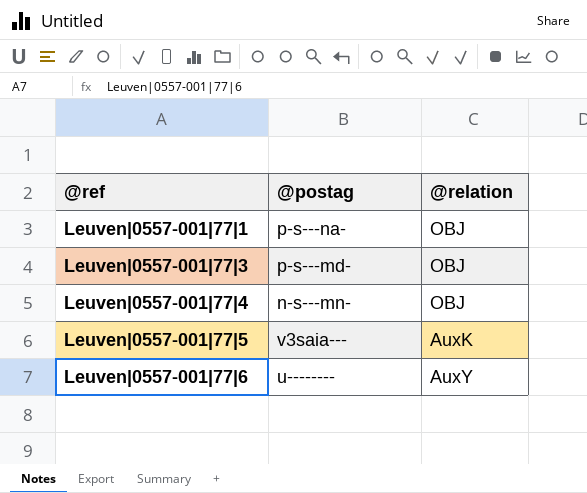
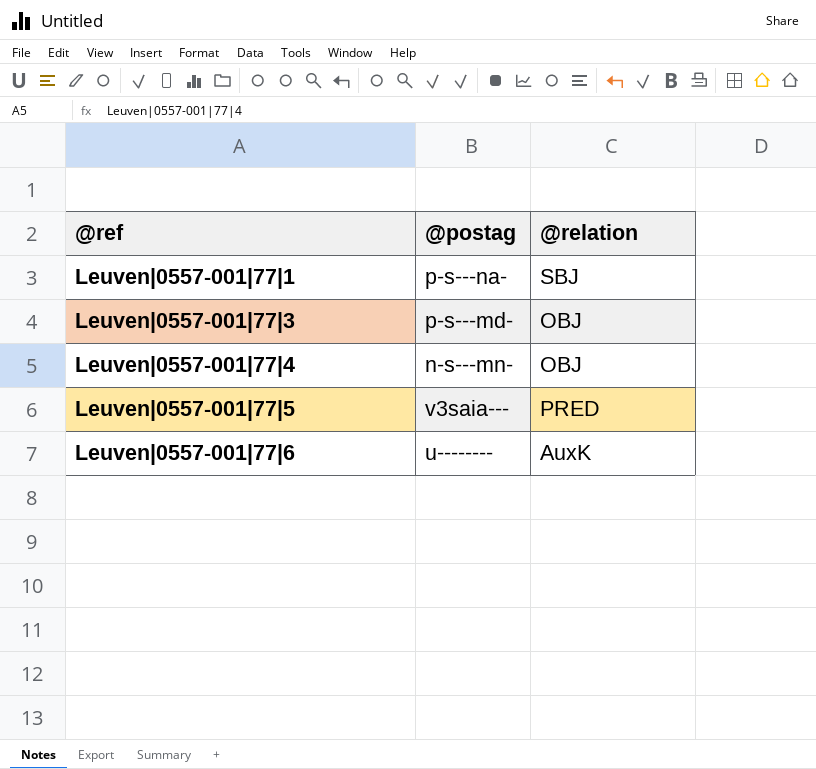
Leuven|0557-001|77|1 | @relation: OBJ -> SBJ
Leuven|0557-001|77|5 | @relation: AuxK -> PRED
Leuven|0557-001|77|6 | @relation: AuxY -> AuxK

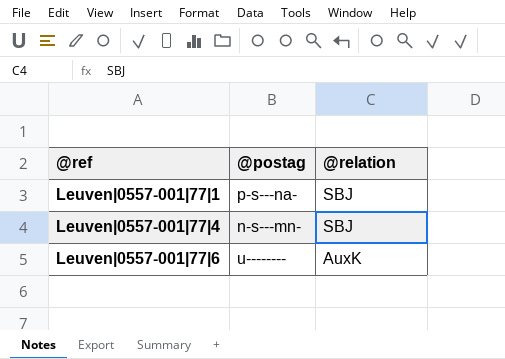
row Leuven|0557-001|77|3: p-s---md- | OBJ -> none
row Leuven|0557-001|77|5: v3saia--- | PRED -> none
Leuven|0557-001|77|4 | @relation: OBJ -> SBJ

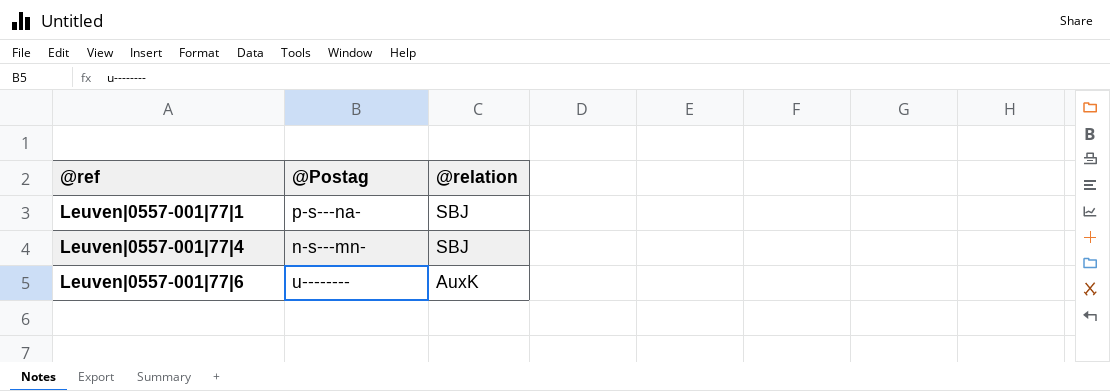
column name: @postag -> @Postag

